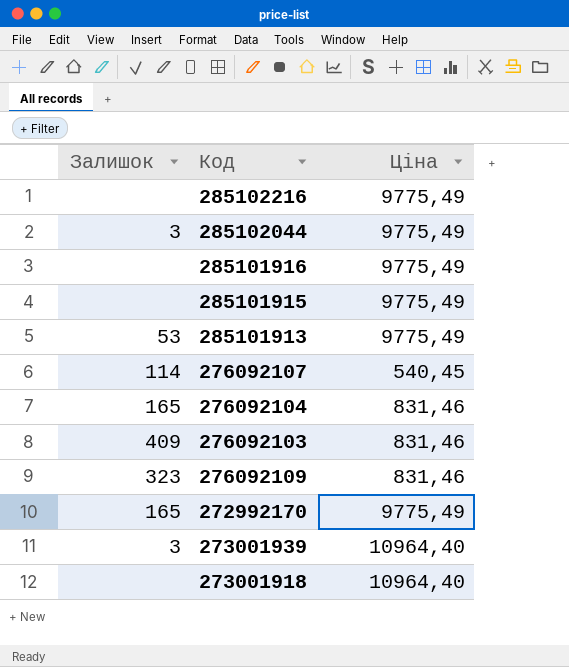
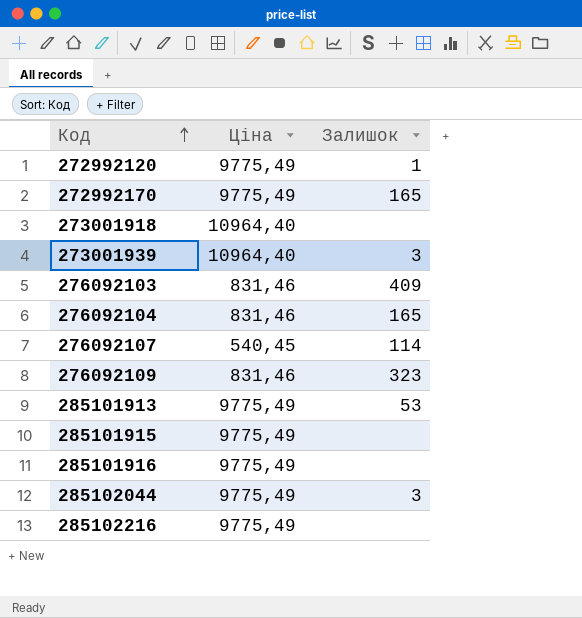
row order: none -> Код ascending
column Залишок | position: 1 -> 3
row 272992120: none -> 9775,49 | 1

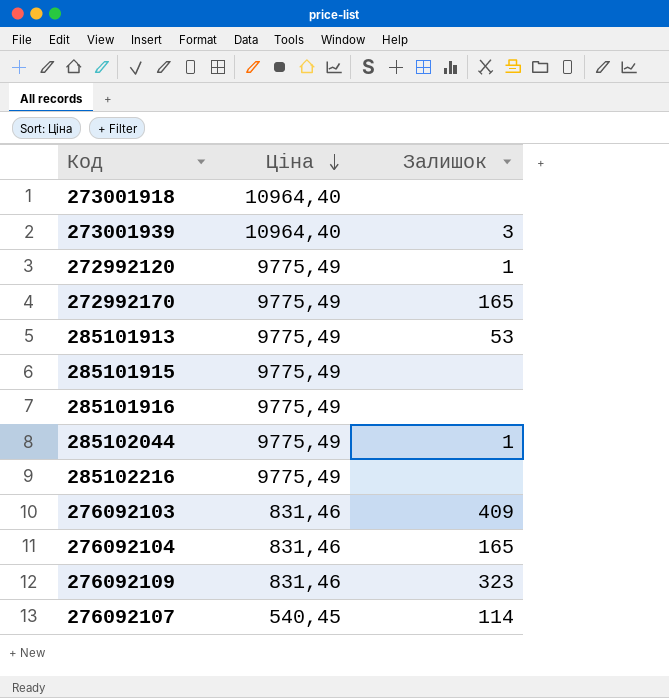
row order: Код ascending -> Ціна descending
285102044 | Залишок: 3 -> 1

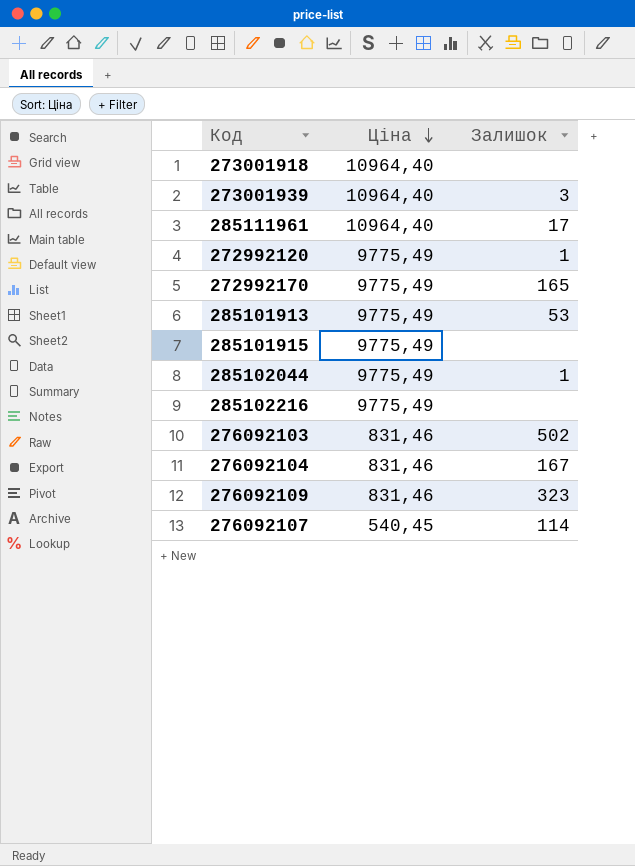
row 285101916: 9775,49 | none -> none
row 285111961: none -> 10964,40 | 17
276092103 | Залишок: 409 -> 502
276092104 | Залишок: 165 -> 167

